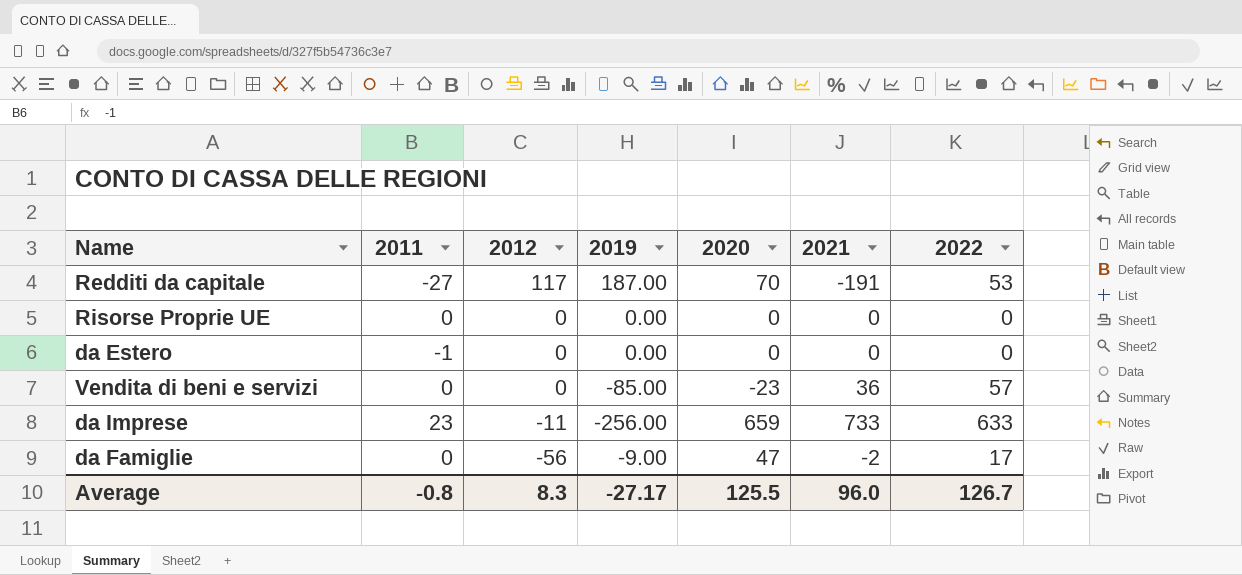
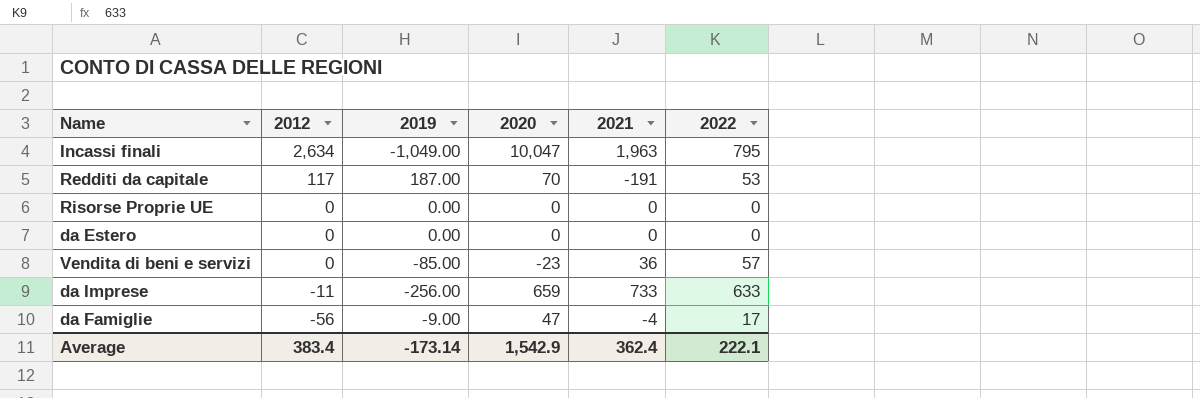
column 2011 | position: 2 -> none
row Incassi finali: none -> 2,634 | -1,049.00 | 10,047 | 1,963 | 795
da Famiglie | 2021: -2 -> -4
Average | 2012: 8.3 -> 383.4
Average | 2019: -27.17 -> -173.14
Average | 2020: 125.5 -> 1,542.9
Average | 2021: 96.0 -> 362.4
Average | 2022: 126.7 -> 222.1

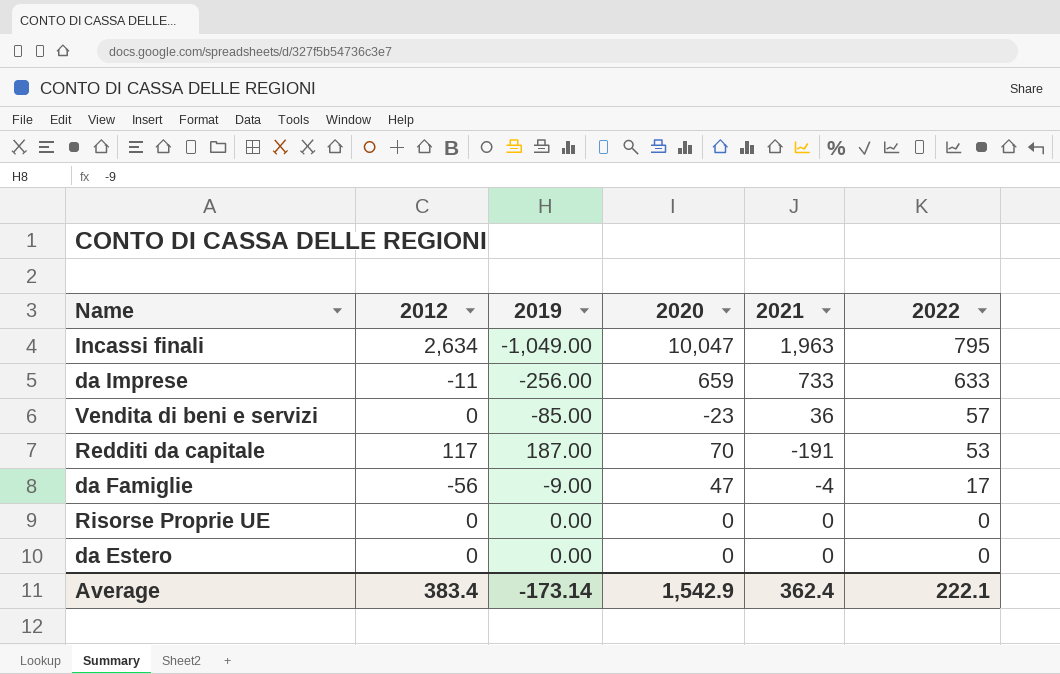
row order: 2012 descending -> 2022 descending

